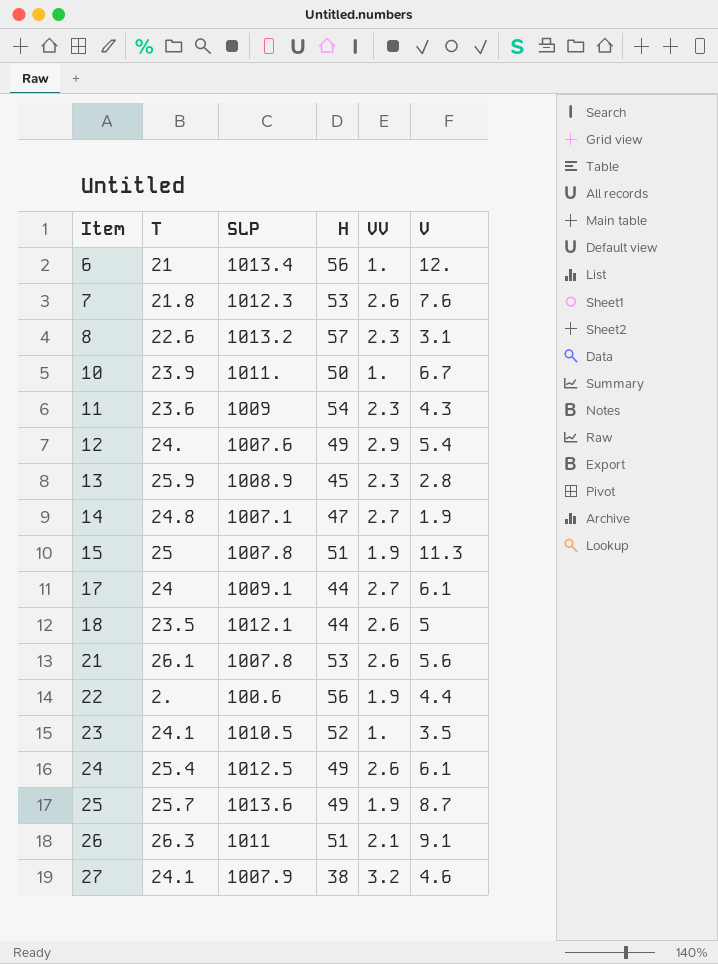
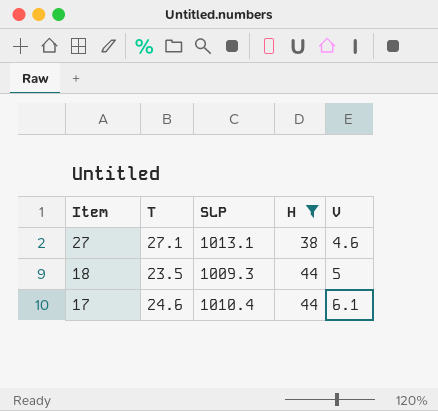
filter: none -> H <= 44
row order: Item ascending -> Item descending
column VV | position: 5 -> none
27 | T: 24.1 -> 27.1
27 | SLP: 1007.9 -> 1013.1
18 | SLP: 1012.1 -> 1009.3
17 | T: 24 -> 24.6
17 | SLP: 1009.1 -> 1010.4

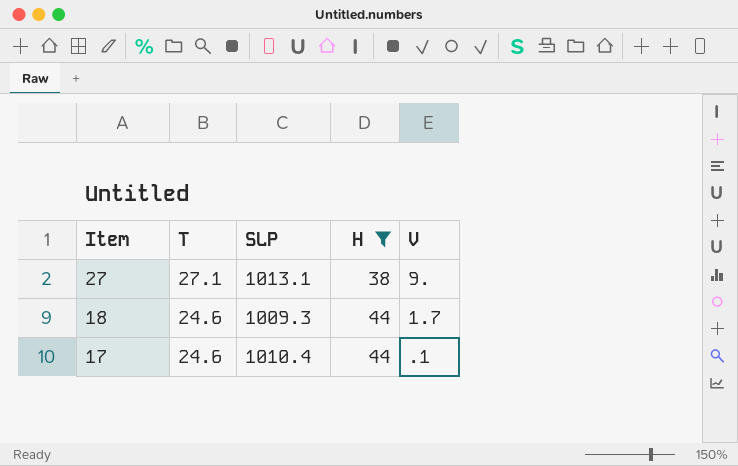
27 | V: 4.6 -> 9.
18 | T: 23.5 -> 24.6
18 | V: 5 -> 1.7
17 | V: 6.1 -> .1

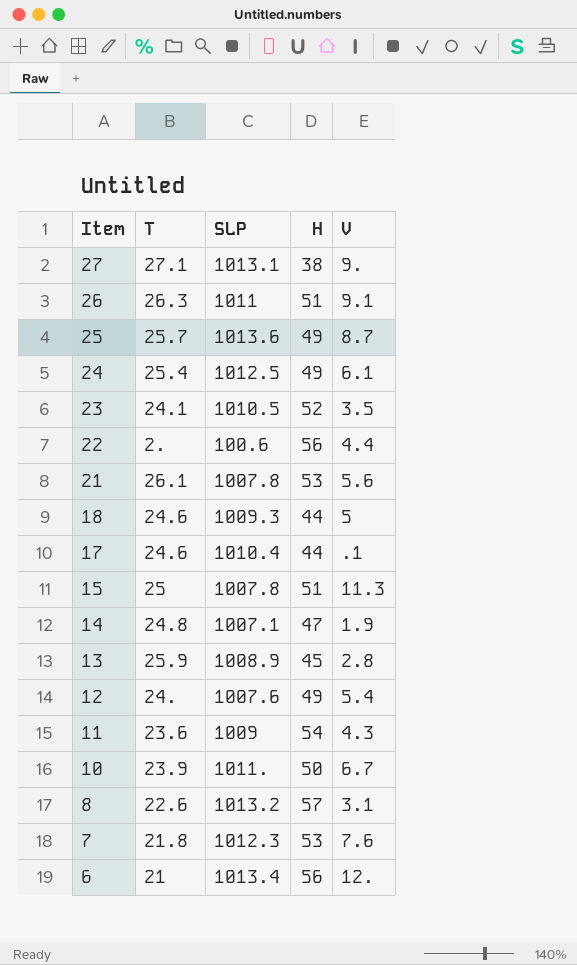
filter: H <= 44 -> none
18 | V: 1.7 -> 5

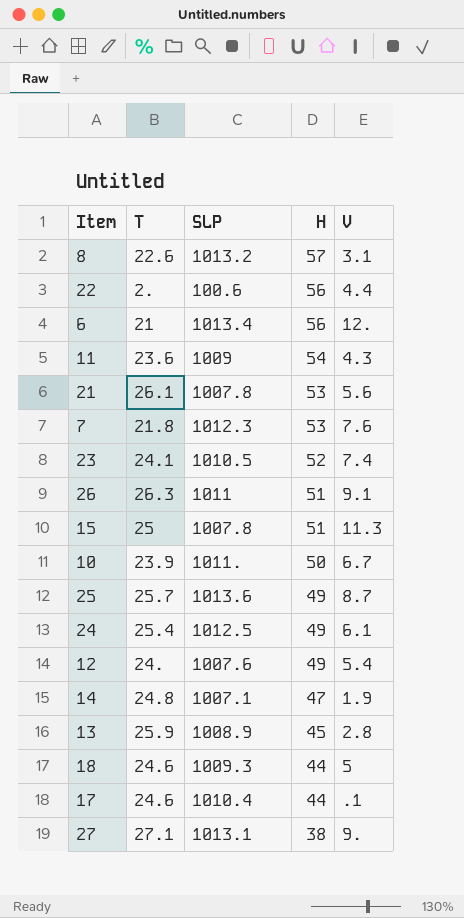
row order: Item descending -> H descending
23 | V: 3.5 -> 7.4

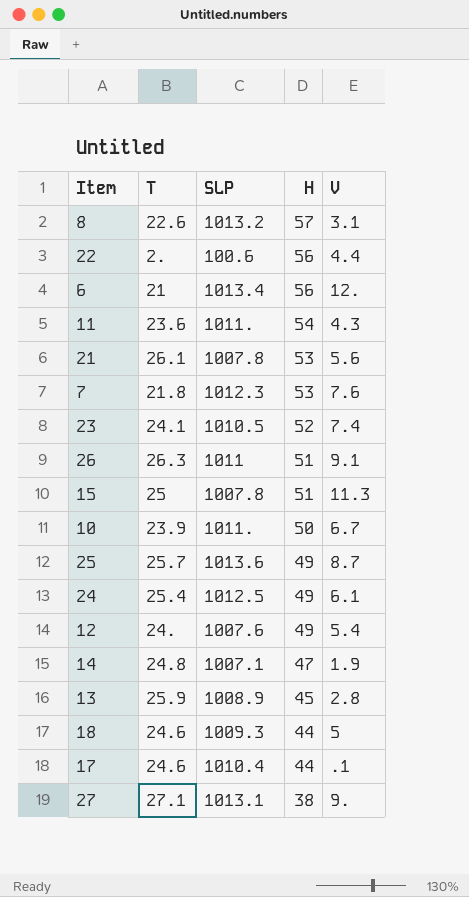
11 | SLP: 1009 -> 1011.

